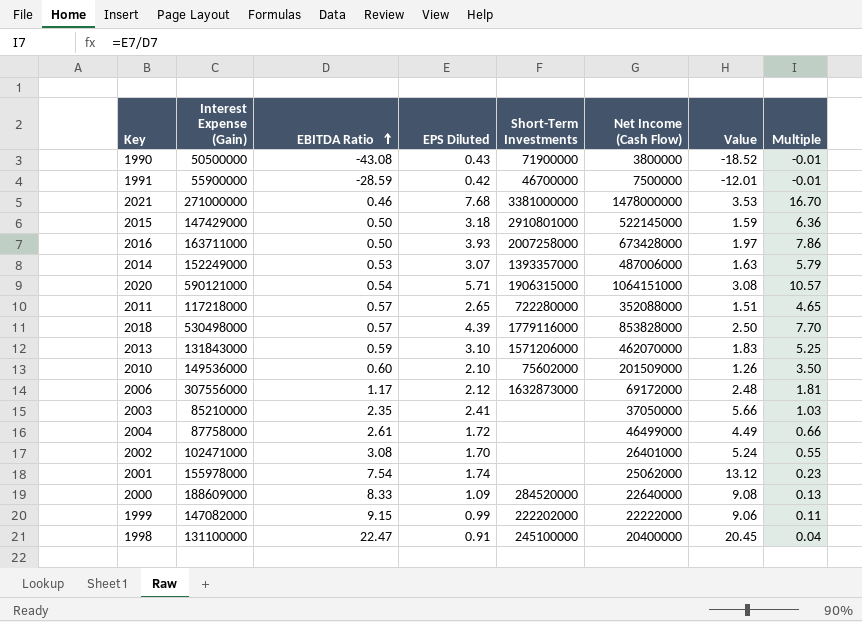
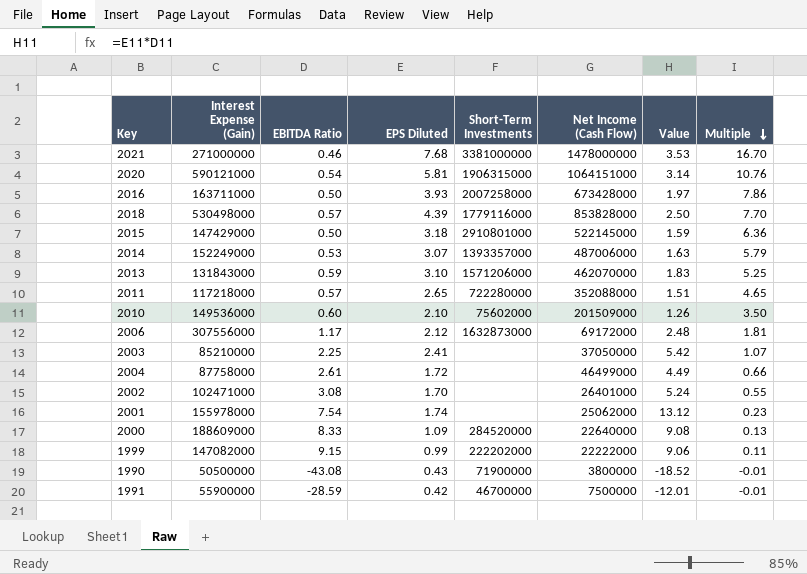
row order: EBITDA Ratio ascending -> Multiple descending
row 1998: 131100000 | 22.47 | 0.91 | 245100000 | 20400000 | 20.45 | 0.04 -> none
2020 | EPS Diluted: 5.71 -> 5.81
2020 | Value: 3.08 -> 3.14
2020 | Multiple: 10.57 -> 10.76
2003 | EBITDA Ratio: 2.35 -> 2.25
2003 | Value: 5.66 -> 5.42
2003 | Multiple: 1.03 -> 1.07

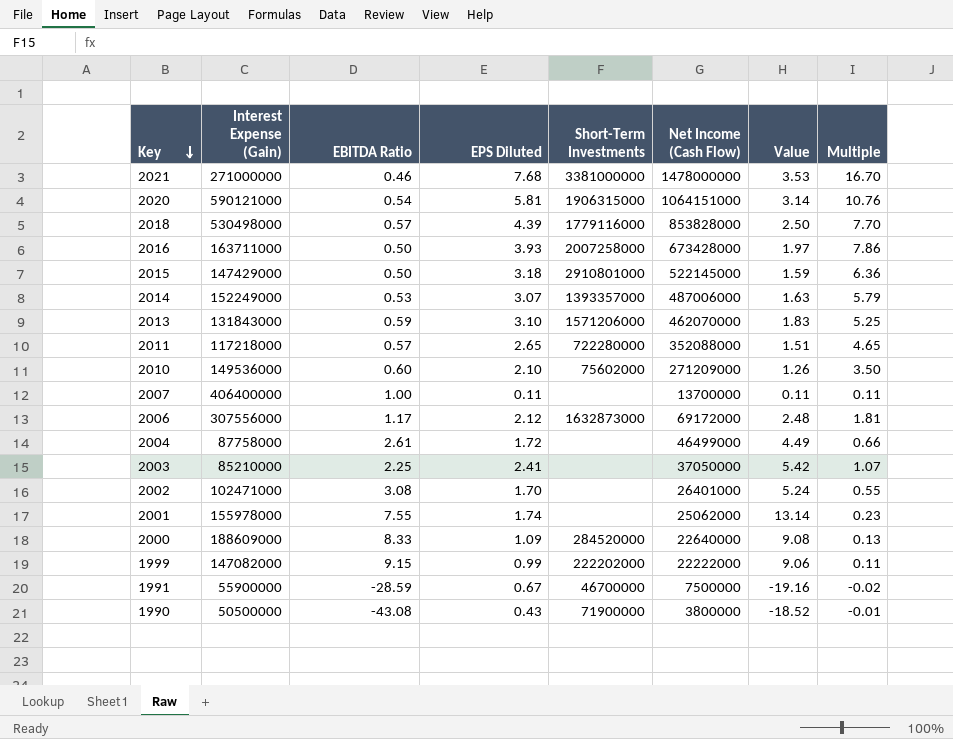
row order: Multiple descending -> Key descending
2010 | Net Income (Cash Flow): 201509000 -> 271209000
row 2007: none -> 406400000 | 1.00 | 0.11 | none | 13700000 | 0.11 | 0.11
2001 | EBITDA Ratio: 7.54 -> 7.55
2001 | Value: 13.12 -> 13.14
1991 | EPS Diluted: 0.42 -> 0.67
1991 | Value: -12.01 -> -19.16
1991 | Multiple: -0.01 -> -0.02

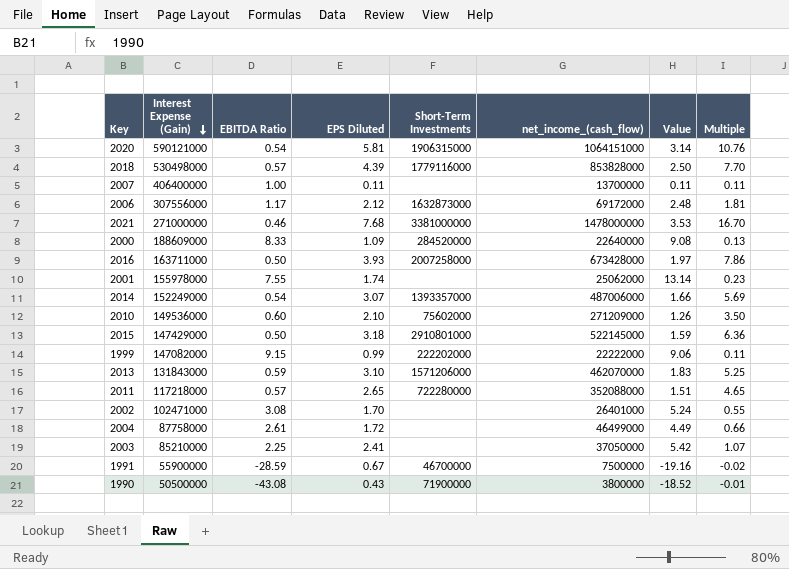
row order: Key descending -> Interest Expense (Gain) descending
column name: Net Income (Cash Flow) -> net_income_(cash_flow)
2014 | EBITDA Ratio: 0.53 -> 0.54
2014 | Value: 1.63 -> 1.66
2014 | Multiple: 5.79 -> 5.69

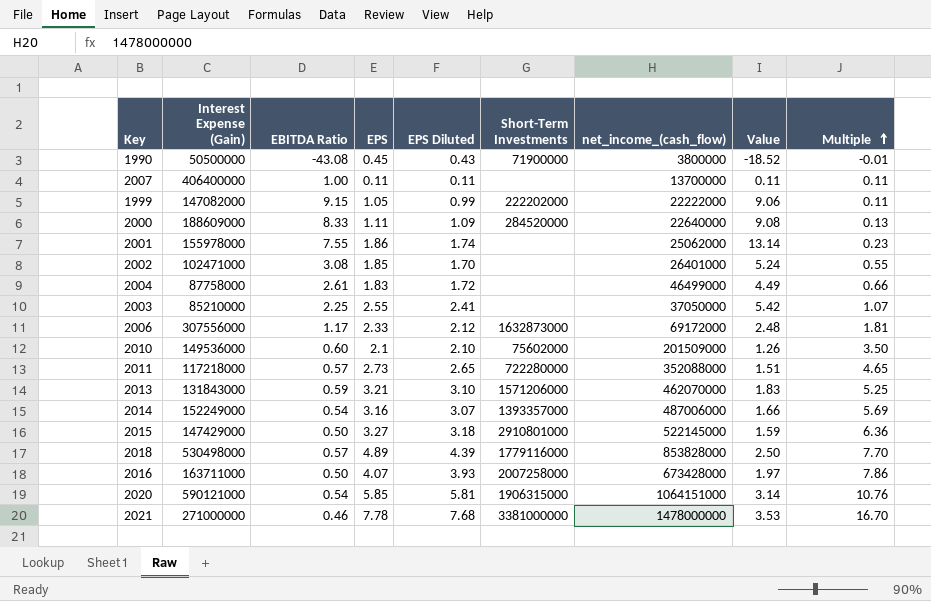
row order: Interest Expense (Gain) descending -> Multiple ascending
column EPS | position: none -> 4
row 1991: 55900000 | -28.59 | 0.67 | 46700000 | 7500000 | -19.16 | -0.02 -> none
2010 | net_income_(cash_flow): 271209000 -> 201509000

